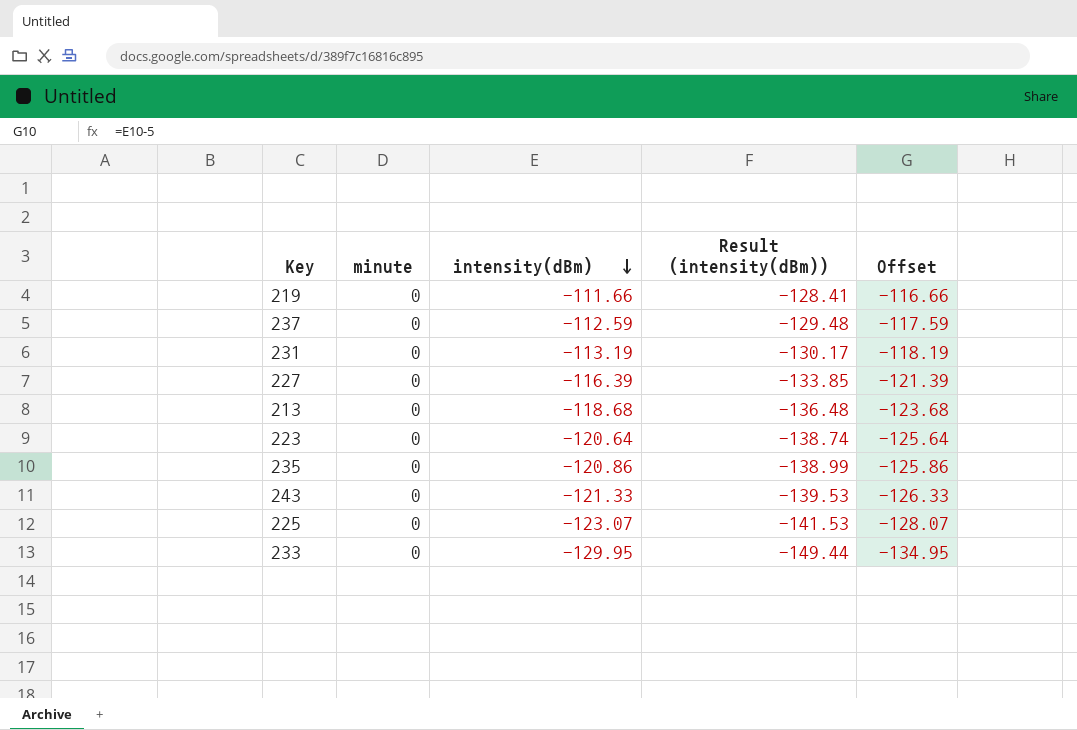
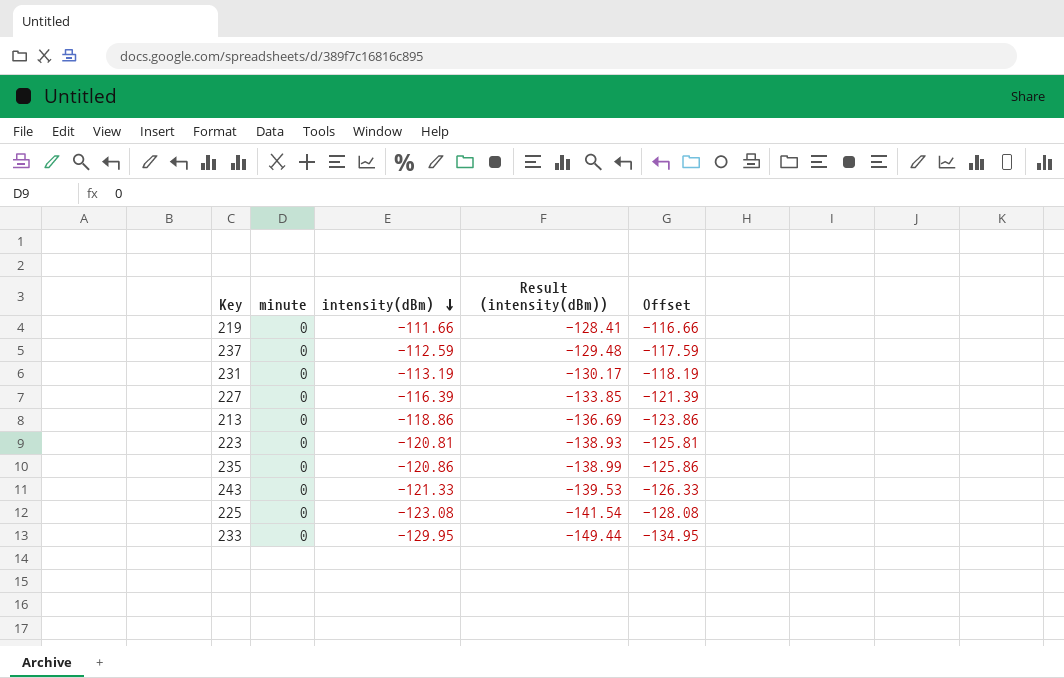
213 | intensity(dBm): -118.68 -> -118.86
213 | Result (intensity(dBm)): -136.48 -> -136.69
213 | Offset: -123.68 -> -123.86
223 | intensity(dBm): -120.64 -> -120.81
223 | Result (intensity(dBm)): -138.74 -> -138.93
223 | Offset: -125.64 -> -125.81
225 | intensity(dBm): -123.07 -> -123.08
225 | Result (intensity(dBm)): -141.53 -> -141.54
225 | Offset: -128.07 -> -128.08

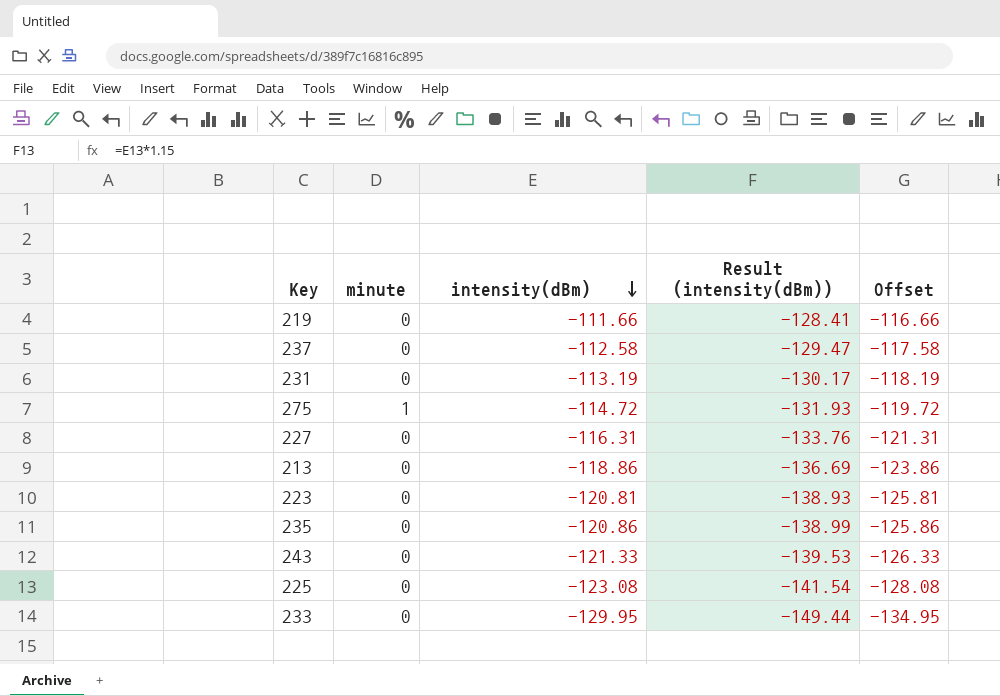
237 | intensity(dBm): -112.59 -> -112.58
237 | Result (intensity(dBm)): -129.48 -> -129.47
237 | Offset: -117.59 -> -117.58
row 275: none -> 1 | -114.72 | -131.93 | -119.72
227 | intensity(dBm): -116.39 -> -116.31
227 | Result (intensity(dBm)): -133.85 -> -133.76
227 | Offset: -121.39 -> -121.31

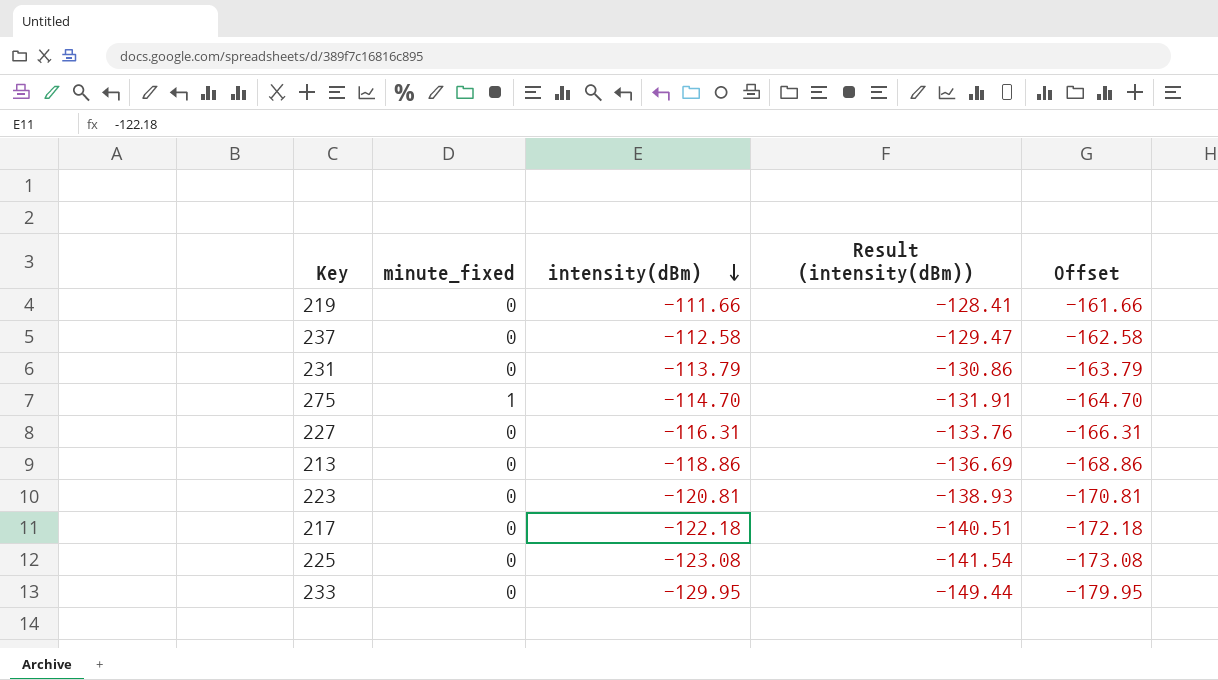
column name: minute -> minute_fixed
column Offset | formula: [intensity(dBm)] - 5 -> [intensity(dBm)] - 50
row 235: 0 | -120.86 | -138.99 | -125.86 -> none
row 243: 0 | -121.33 | -139.53 | -126.33 -> none
231 | intensity(dBm): -113.19 -> -113.79
231 | Result (intensity(dBm)): -130.17 -> -130.86
275 | intensity(dBm): -114.72 -> -114.70
275 | Result (intensity(dBm)): -131.93 -> -131.91
row 217: none -> 0 | -122.18 | -140.51 | -172.18

